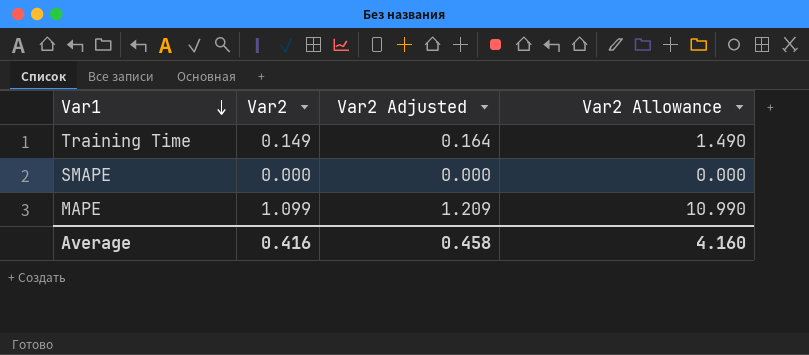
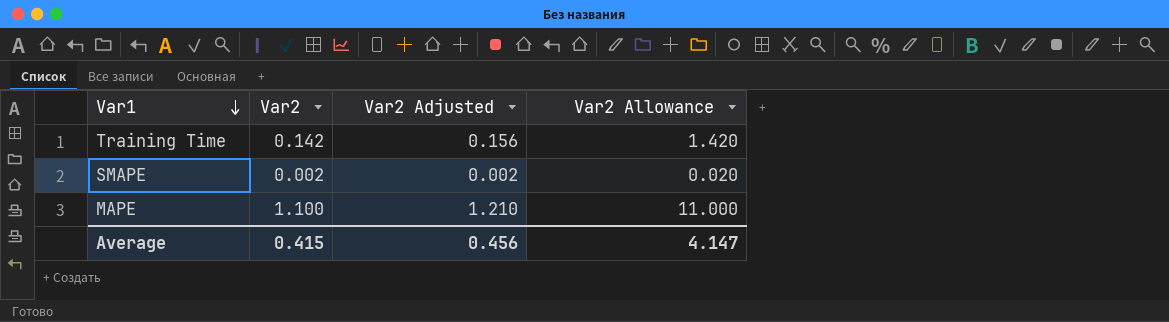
Training Time | Var2: 0.149 -> 0.142
Training Time | Var2 Adjusted: 0.164 -> 0.156
Training Time | Var2 Allowance: 1.490 -> 1.420
SMAPE | Var2: 0.000 -> 0.002
SMAPE | Var2 Adjusted: 0.000 -> 0.002
SMAPE | Var2 Allowance: 0.000 -> 0.020
MAPE | Var2: 1.099 -> 1.100
MAPE | Var2 Adjusted: 1.209 -> 1.210
MAPE | Var2 Allowance: 10.990 -> 11.000
Average | Var2: 0.416 -> 0.415
Average | Var2 Adjusted: 0.458 -> 0.456
Average | Var2 Allowance: 4.160 -> 4.147

